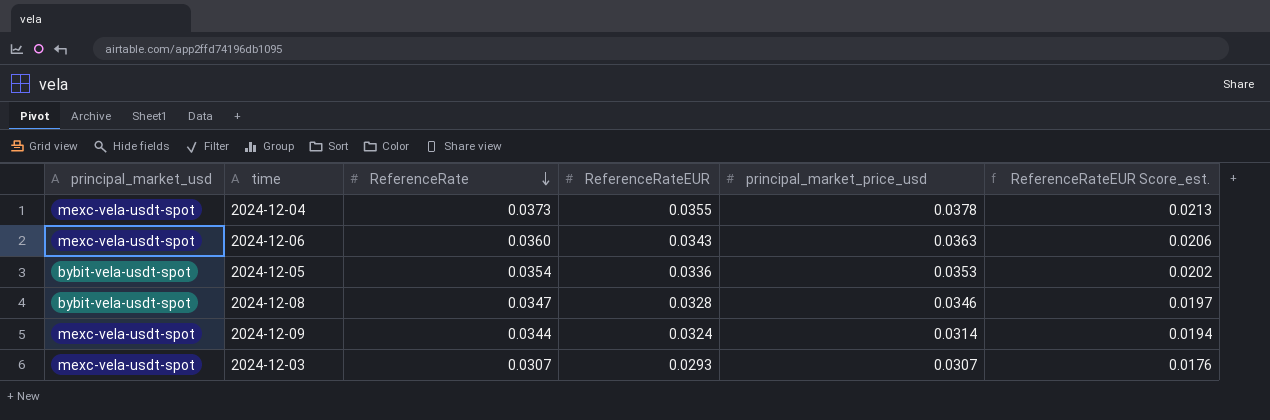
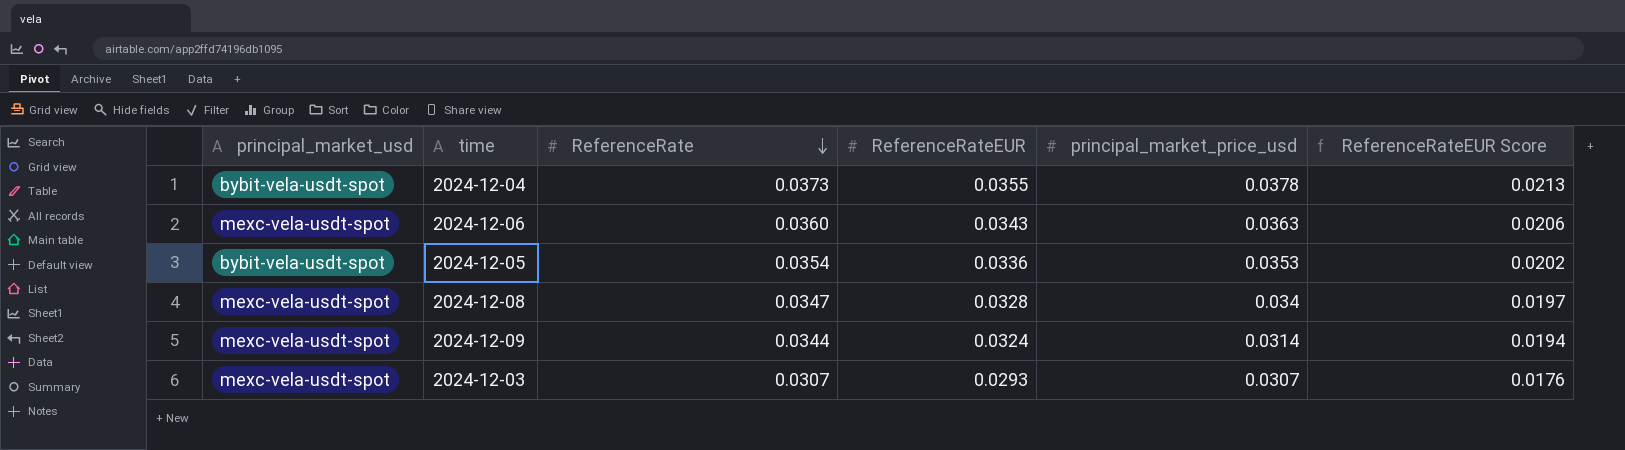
column name: ReferenceRateEUR Score_est. -> ReferenceRateEUR Score
2024-12-04 | principal_market_usd: mexc-vela-usdt-spot -> bybit-vela-usdt-spot
2024-12-08 | principal_market_usd: bybit-vela-usdt-spot -> mexc-vela-usdt-spot
2024-12-08 | principal_market_price_usd: 0.0346 -> 0.034

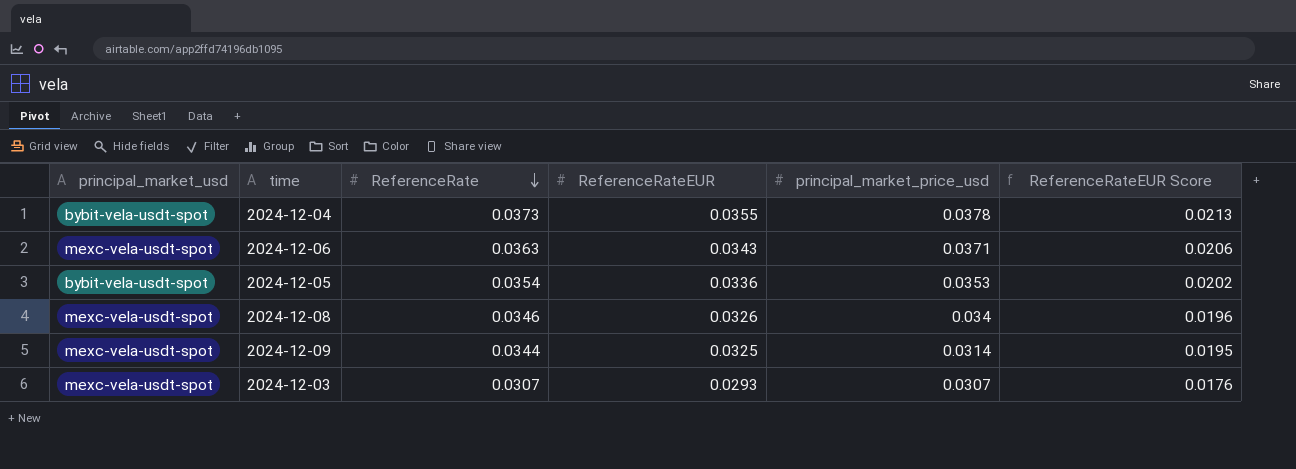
2024-12-06 | ReferenceRate: 0.0360 -> 0.0363
2024-12-06 | principal_market_price_usd: 0.0363 -> 0.0371
2024-12-08 | ReferenceRate: 0.0347 -> 0.0346
2024-12-08 | ReferenceRateEUR: 0.0328 -> 0.0326
2024-12-08 | ReferenceRateEUR Score: 0.0197 -> 0.0196
2024-12-09 | ReferenceRateEUR: 0.0324 -> 0.0325
2024-12-09 | ReferenceRateEUR Score: 0.0194 -> 0.0195

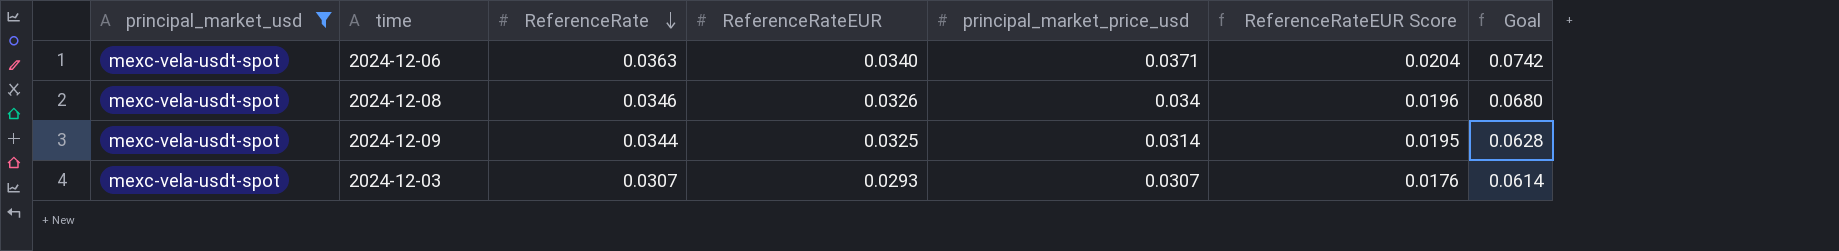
filter: none -> principal_market_usd = mexc-vela-usdt-spot
column Goal | formula: none -> [principal_market_price_usd] * 2
2024-12-06 | ReferenceRateEUR: 0.0343 -> 0.0340
2024-12-06 | ReferenceRateEUR Score: 0.0206 -> 0.0204

